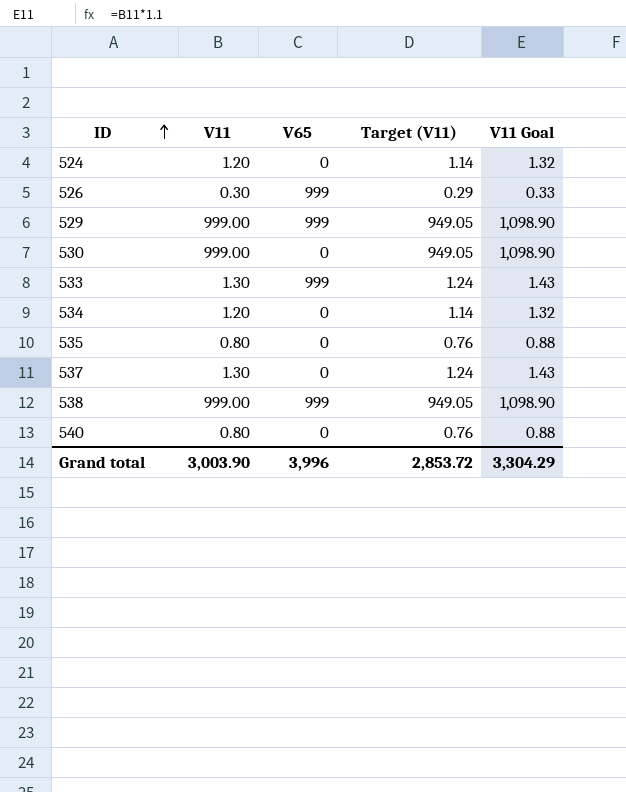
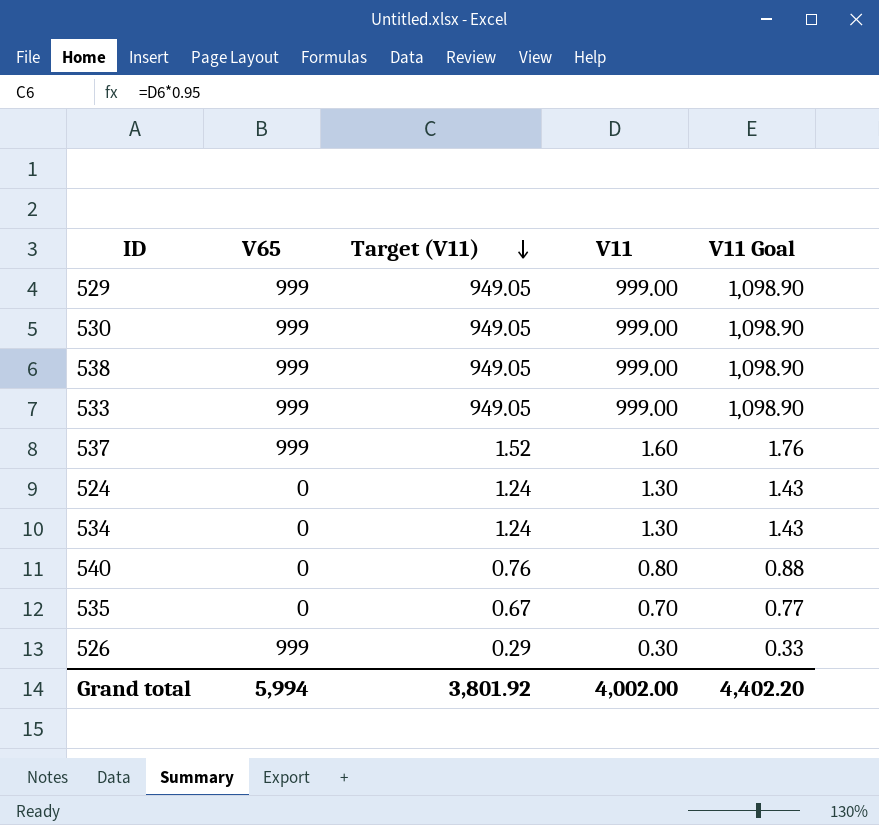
row order: ID ascending -> Target (V11) descending
column V11 | position: 2 -> 4
530 | V65: 0 -> 999
533 | Target (V11): 1.24 -> 949.05
533 | V11: 1.30 -> 999.00
533 | V11 Goal: 1.43 -> 1,098.90
537 | V65: 0 -> 999
537 | Target (V11): 1.24 -> 1.52
537 | V11: 1.30 -> 1.60
537 | V11 Goal: 1.43 -> 1.76
524 | Target (V11): 1.14 -> 1.24
524 | V11: 1.20 -> 1.30
524 | V11 Goal: 1.32 -> 1.43
534 | Target (V11): 1.14 -> 1.24
534 | V11: 1.20 -> 1.30
534 | V11 Goal: 1.32 -> 1.43
535 | Target (V11): 0.76 -> 0.67
535 | V11: 0.80 -> 0.70
535 | V11 Goal: 0.88 -> 0.77
Grand total | V65: 3,996 -> 5,994
Grand total | Target (V11): 2,853.72 -> 3,801.92
Grand total | V11: 3,003.90 -> 4,002.00
Grand total | V11 Goal: 3,304.29 -> 4,402.20

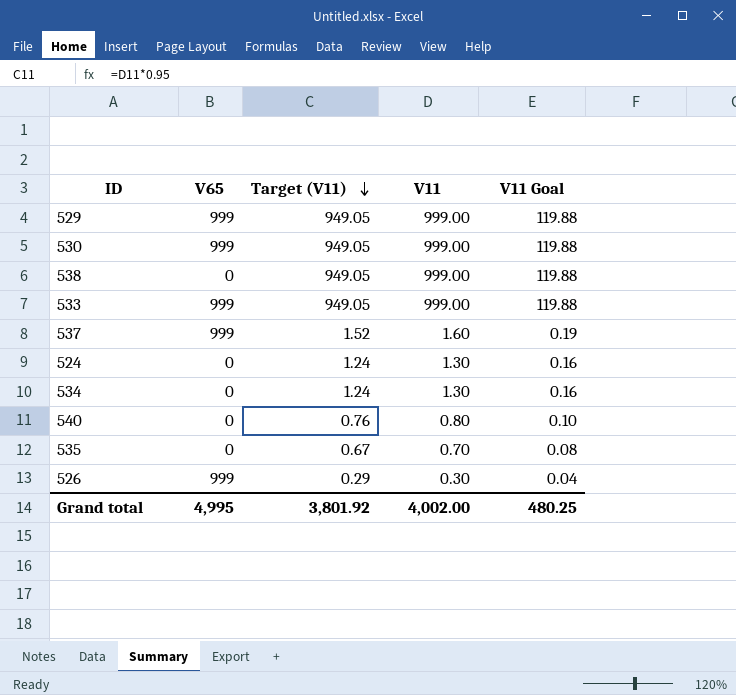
column V11 Goal | formula: [V11] * 1.1 -> [V11] * 0.12
538 | V65: 999 -> 0
Grand total | V65: 5,994 -> 4,995
Grand total | V11 Goal: 4,402.20 -> 480.25

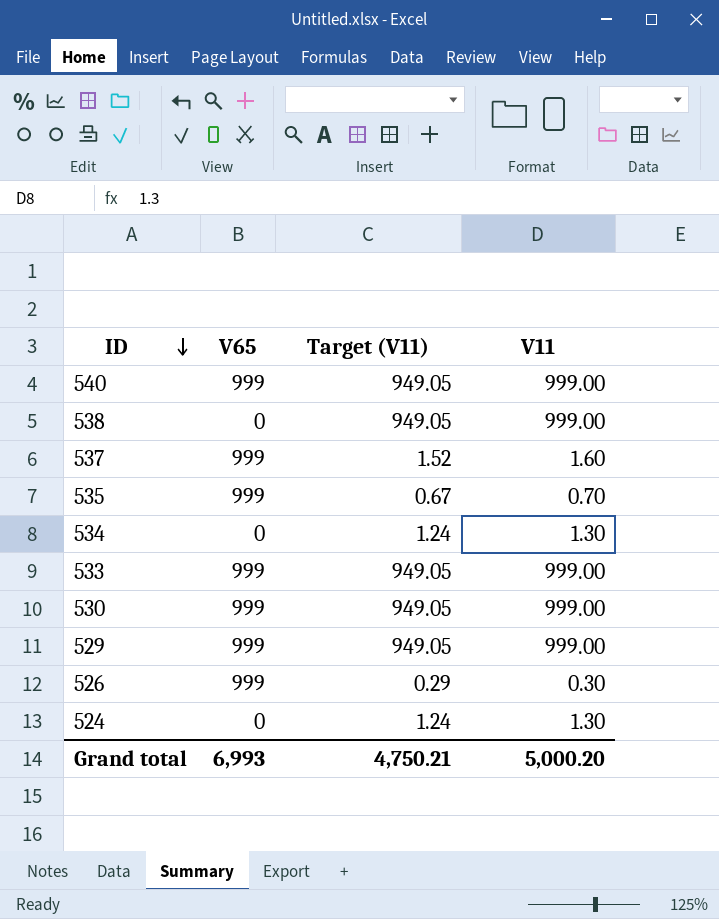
row order: Target (V11) descending -> ID descending
column V11 Goal | formula: [V11] * 0.12 -> none
540 | V65: 0 -> 999
540 | Target (V11): 0.76 -> 949.05
540 | V11: 0.80 -> 999.00
535 | V65: 0 -> 999
Grand total | V65: 4,995 -> 6,993
Grand total | Target (V11): 3,801.92 -> 4,750.21
Grand total | V11: 4,002.00 -> 5,000.20

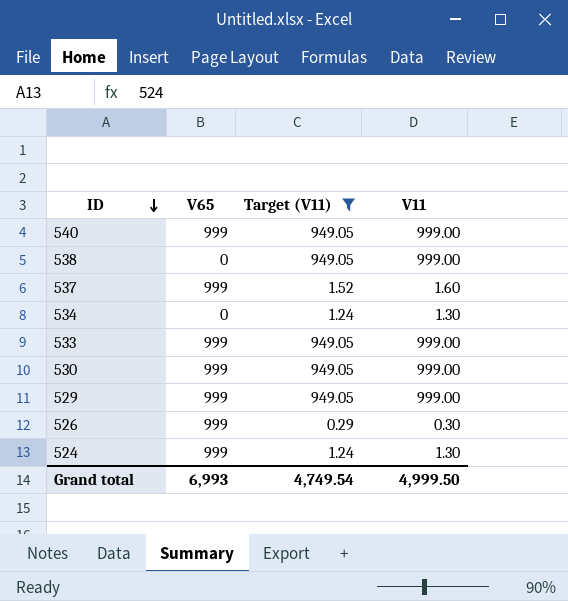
filter: none -> Target (V11) != 0.67
524 | V65: 0 -> 999
Grand total | Target (V11): 4,750.21 -> 4,749.54
Grand total | V11: 5,000.20 -> 4,999.50

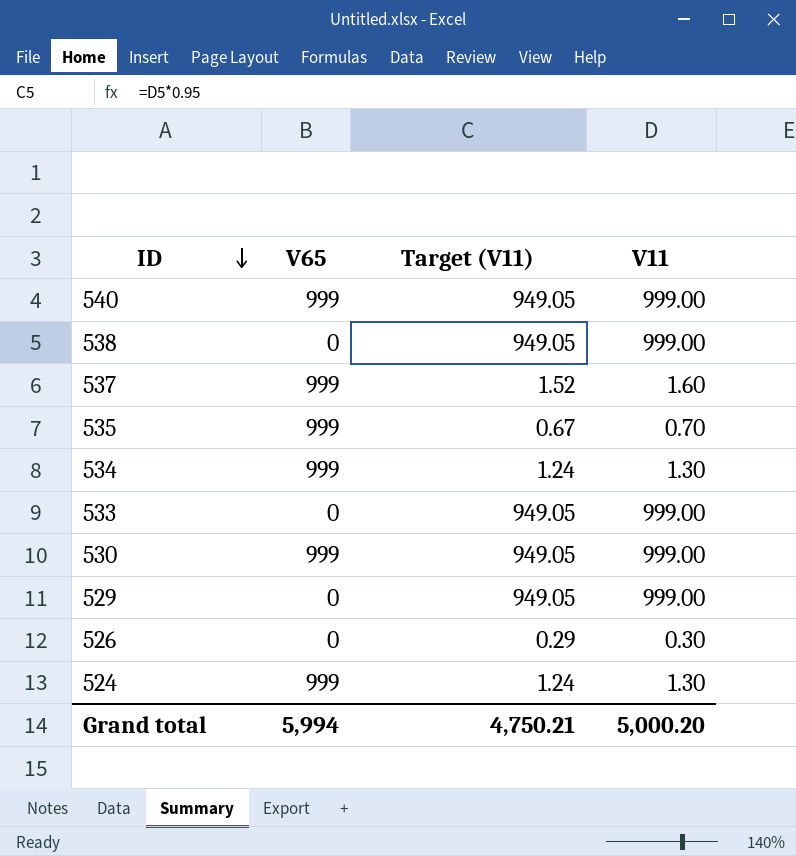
filter: Target (V11) != 0.67 -> none
534 | V65: 0 -> 999
533 | V65: 999 -> 0
529 | V65: 999 -> 0
526 | V65: 999 -> 0
Grand total | V65: 6,993 -> 5,994
Grand total | Target (V11): 4,749.54 -> 4,750.21
Grand total | V11: 4,999.50 -> 5,000.20

